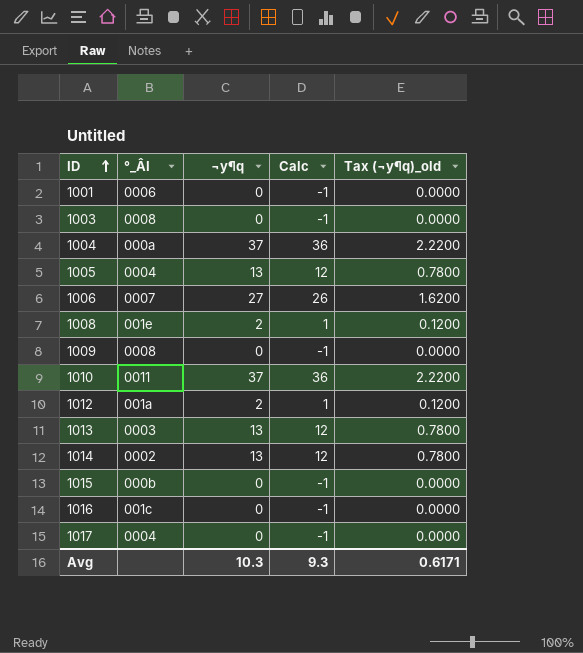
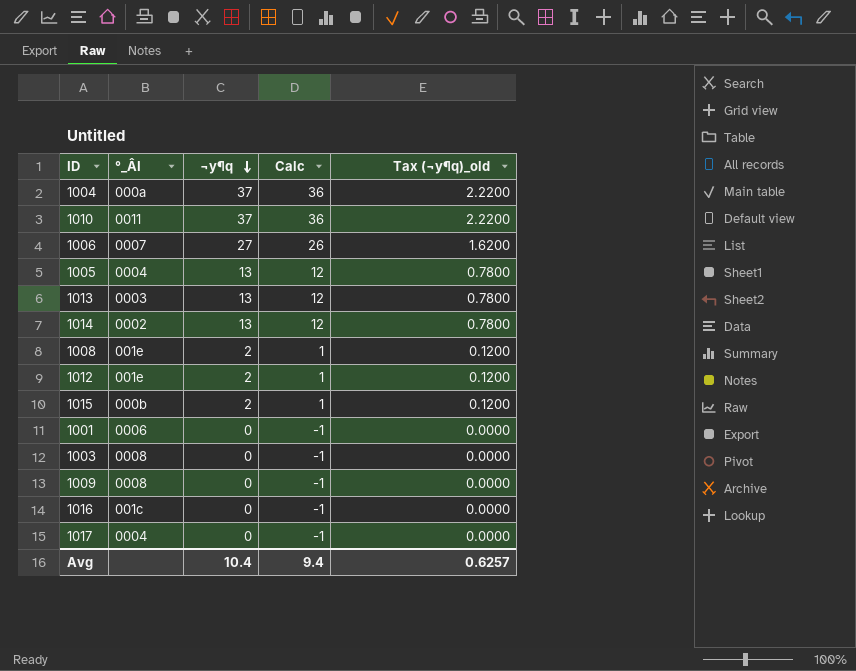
row order: ID ascending -> ¬y¶q descending
1012 | °_ÂI: 001a -> 001e
1015 | ¬y¶q: 0 -> 2
1015 | Calc: -1 -> 1
1015 | Tax (¬y¶q)_old: 0.0000 -> 0.1200
Avg | ¬y¶q: 10.3 -> 10.4
Avg | Calc: 9.3 -> 9.4
Avg | Tax (¬y¶q)_old: 0.6171 -> 0.6257

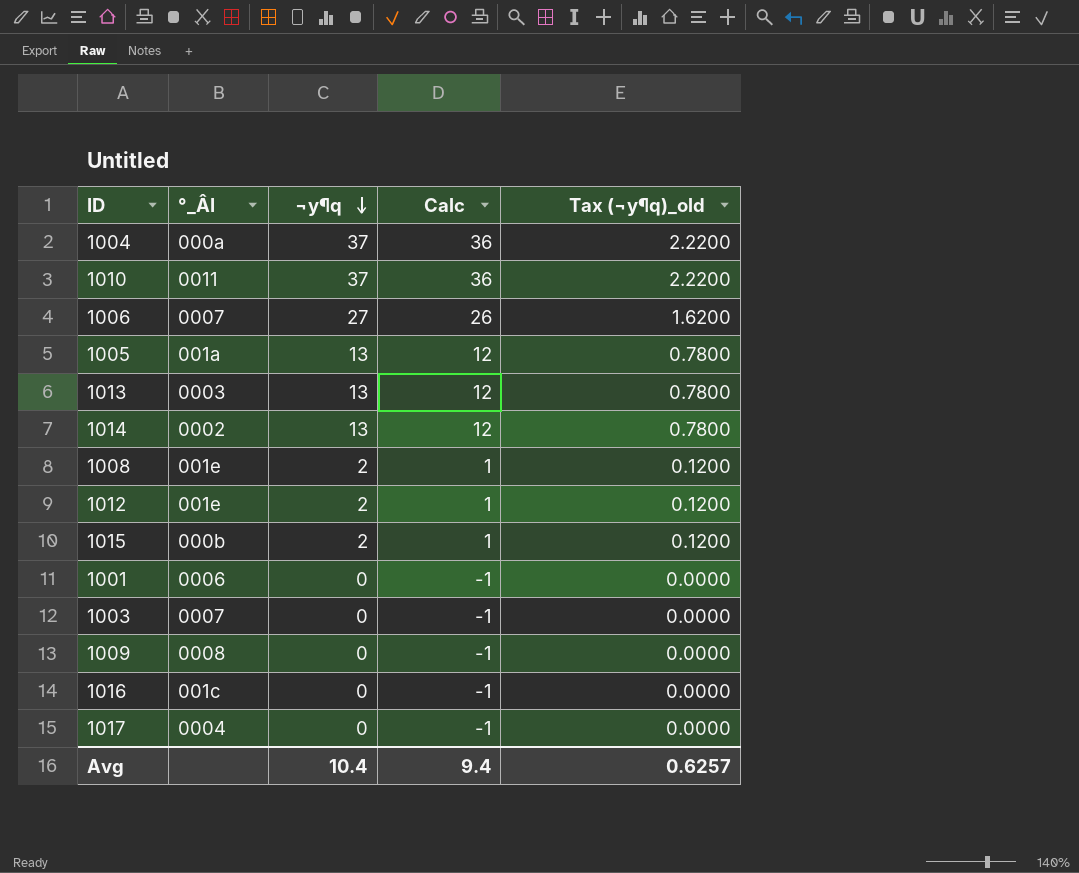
1005 | °_ÂI: 0004 -> 001a
1003 | °_ÂI: 0008 -> 0007

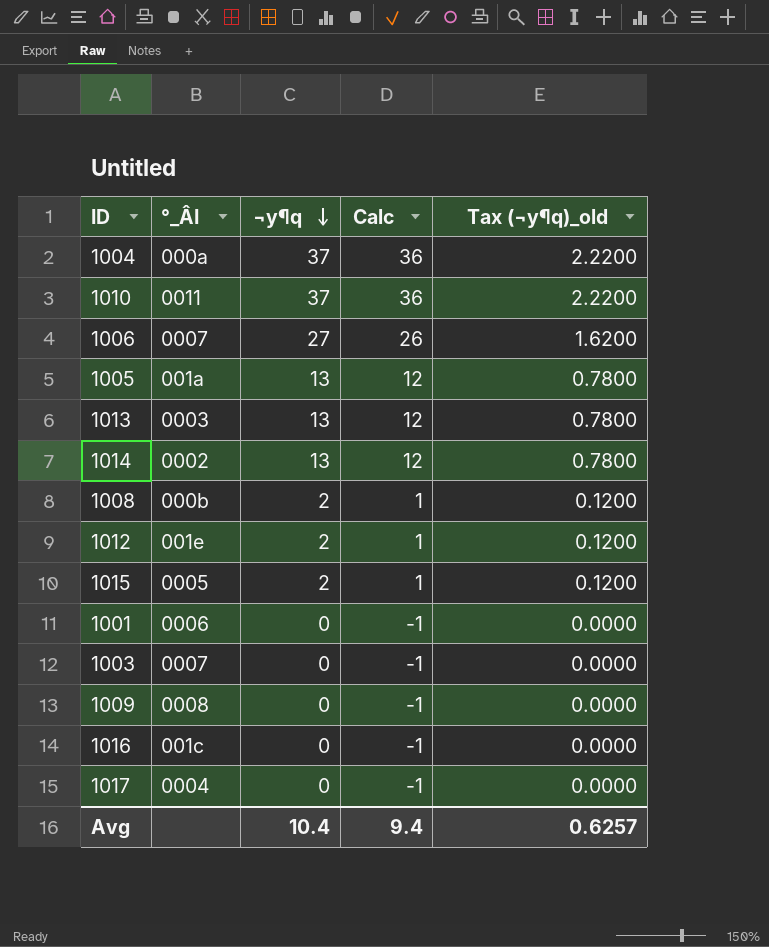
1008 | °_ÂI: 001e -> 000b
1015 | °_ÂI: 000b -> 0005

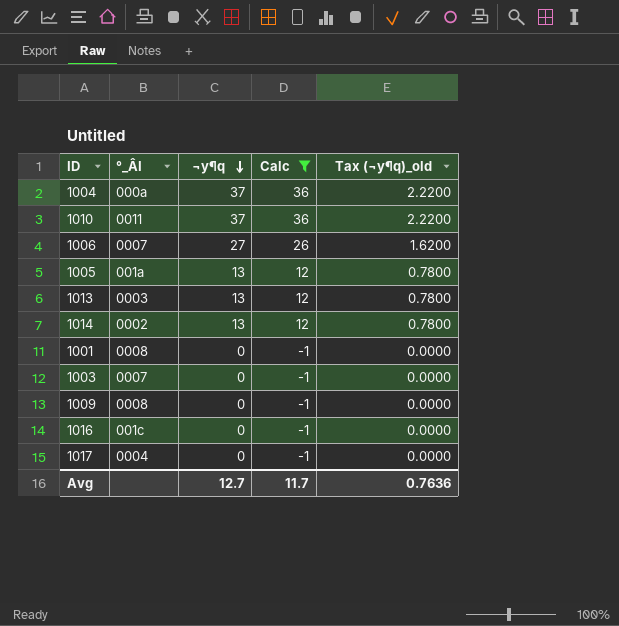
filter: none -> Calc != 1
1001 | °_ÂI: 0006 -> 0008
Avg | ¬y¶q: 10.4 -> 12.7
Avg | Calc: 9.4 -> 11.7
Avg | Tax (¬y¶q)_old: 0.6257 -> 0.7636

